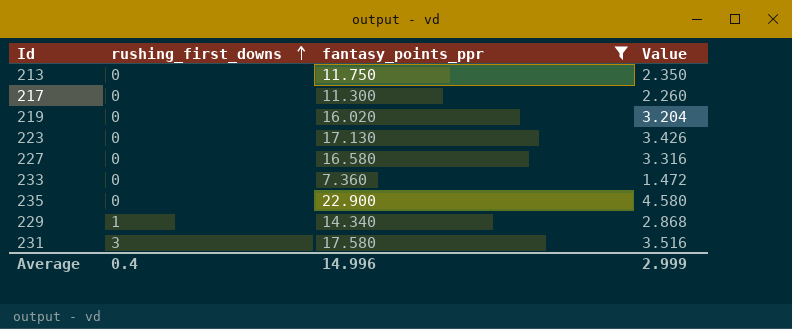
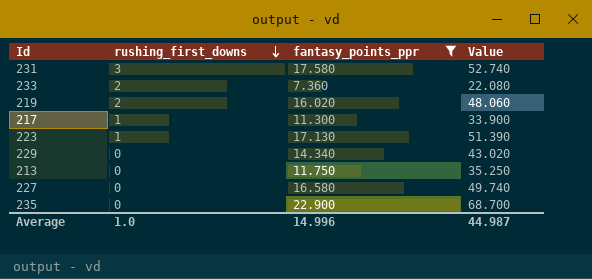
row order: rushing_first_downs ascending -> rushing_first_downs descending
column Value | formula: [fantasy_points_ppr] * 0.2 -> [fantasy_points_ppr] * 3
233 | rushing_first_downs: 0 -> 2
219 | rushing_first_downs: 0 -> 2
217 | rushing_first_downs: 0 -> 1
223 | rushing_first_downs: 0 -> 1
229 | rushing_first_downs: 1 -> 0
Average | rushing_first_downs: 0.4 -> 1.0
Average | Value: 2.999 -> 44.987

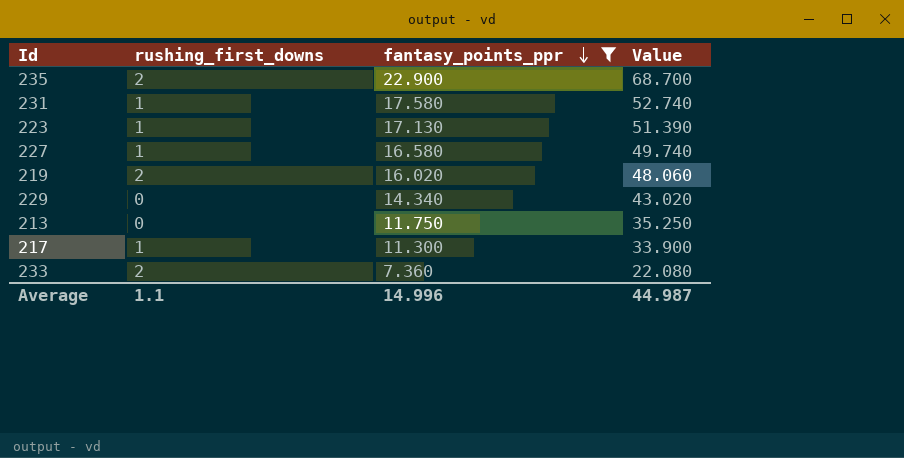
row order: rushing_first_downs descending -> fantasy_points_ppr descending
235 | rushing_first_downs: 0 -> 2
231 | rushing_first_downs: 3 -> 1
227 | rushing_first_downs: 0 -> 1
Average | rushing_first_downs: 1.0 -> 1.1

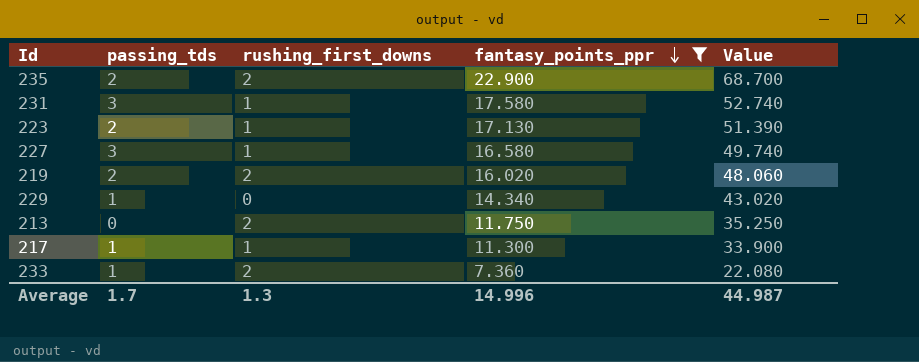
column passing_tds | position: none -> 2
213 | rushing_first_downs: 0 -> 2
Average | rushing_first_downs: 1.1 -> 1.3

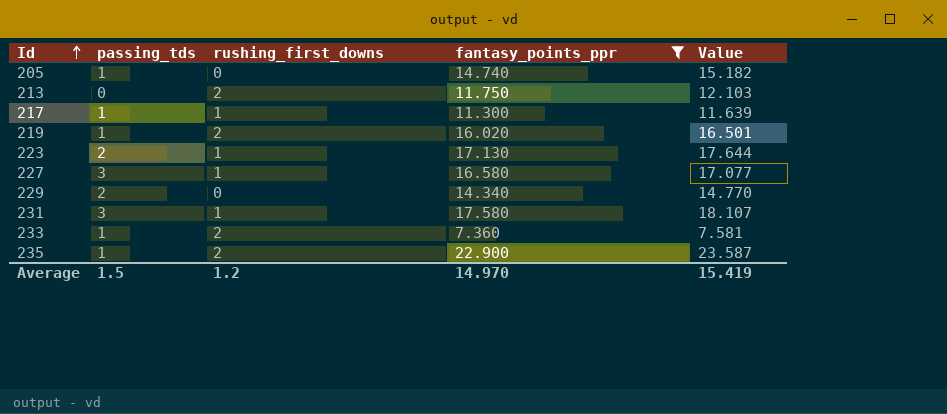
row order: fantasy_points_ppr descending -> Id ascending
column Value | formula: [fantasy_points_ppr] * 3 -> [fantasy_points_ppr] * 1.03
row 205: none -> 1 | 0 | 14.740 | 15.182
219 | passing_tds: 2 -> 1
229 | passing_tds: 1 -> 2
235 | passing_tds: 2 -> 1
Average | passing_tds: 1.7 -> 1.5
Average | rushing_first_downs: 1.3 -> 1.2
Average | fantasy_points_ppr: 14.996 -> 14.970
Average | Value: 44.987 -> 15.419

